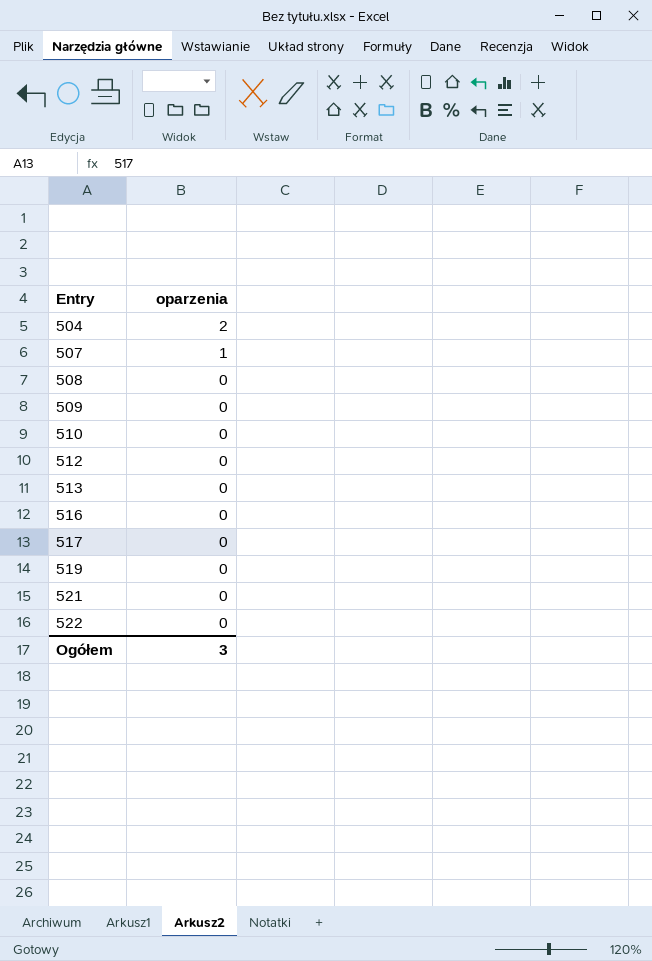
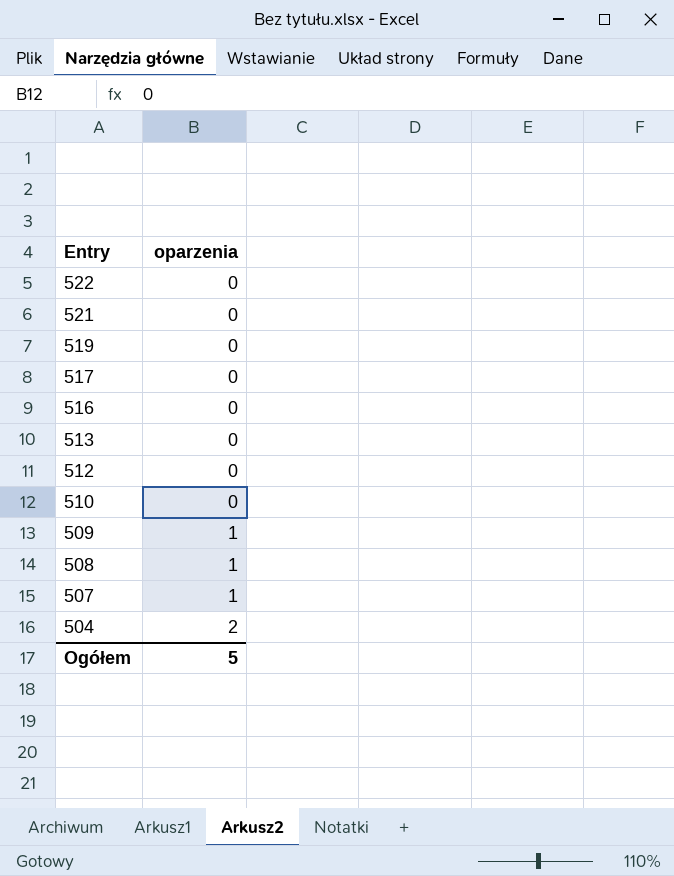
row order: Entry ascending -> Entry descending
509 | oparzenia: 0 -> 1
508 | oparzenia: 0 -> 1
Ogółem | oparzenia: 3 -> 5

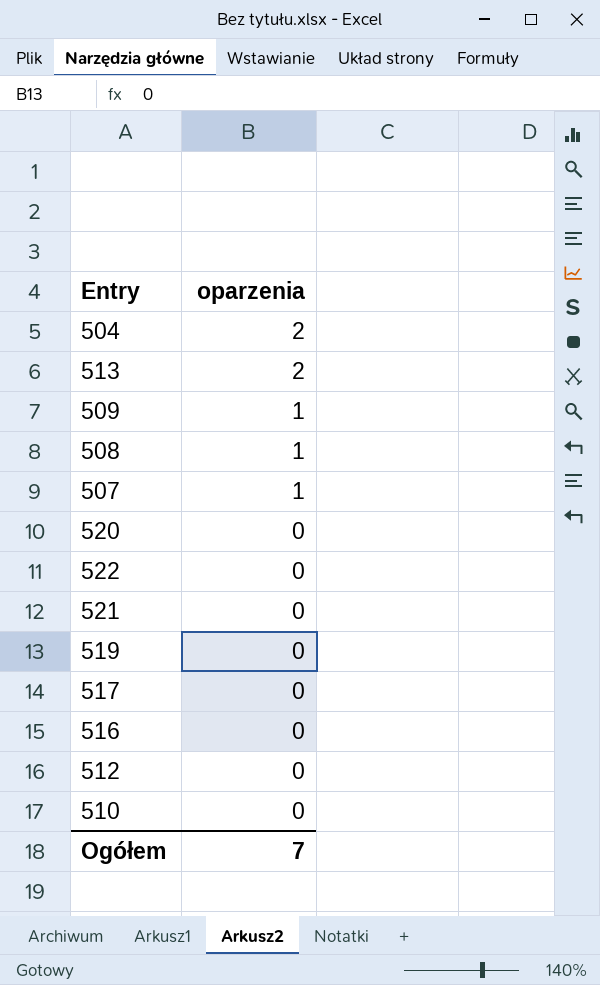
row order: Entry descending -> oparzenia descending
513 | oparzenia: 0 -> 2
row 520: none -> 0
Ogółem | oparzenia: 5 -> 7

